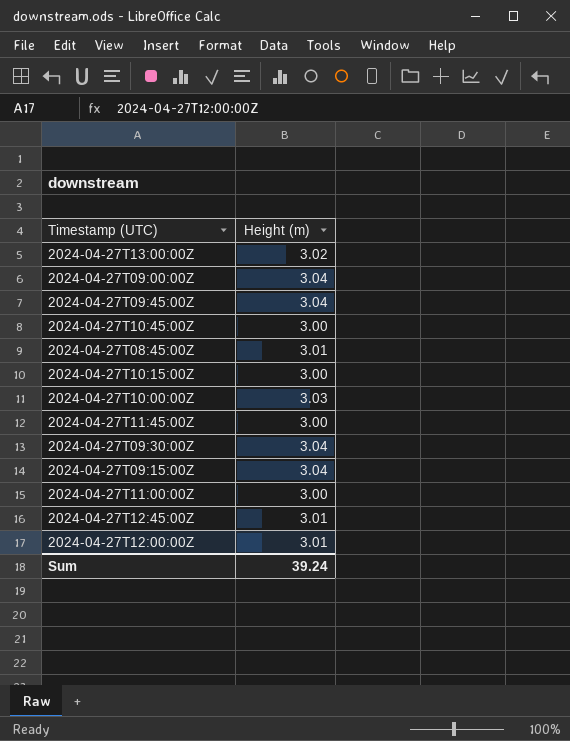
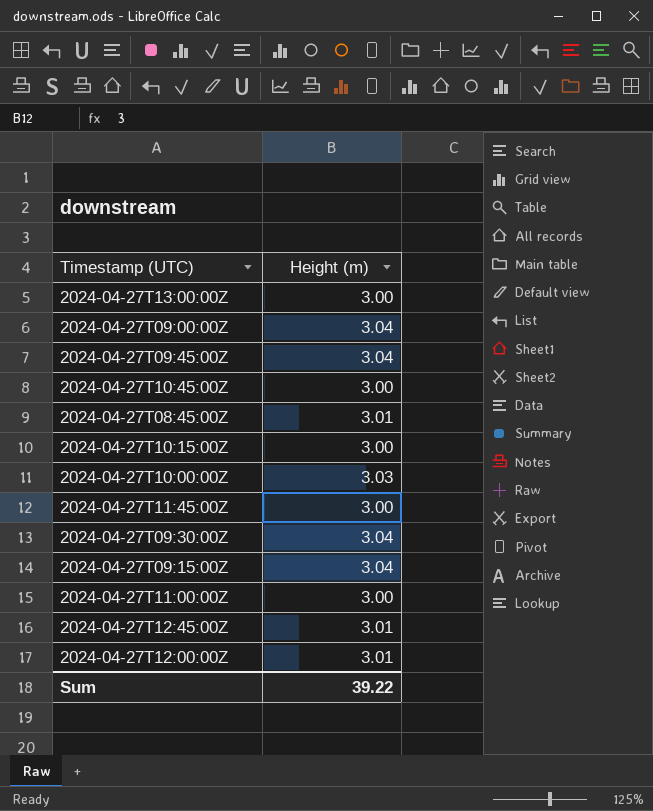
2024-04-27T13:00:00Z | Height (m): 3.02 -> 3.00
Sum | Height (m): 39.24 -> 39.22

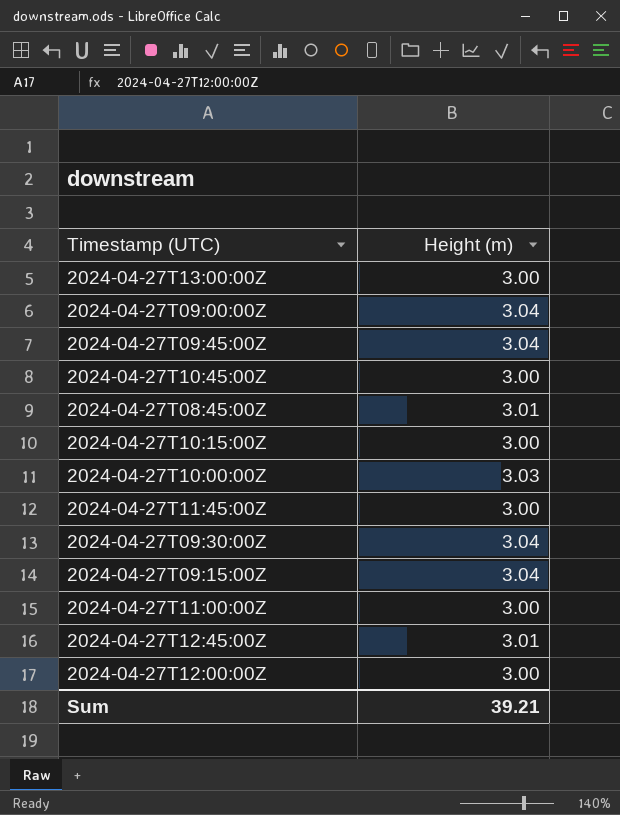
2024-04-27T12:00:00Z | Height (m): 3.01 -> 3.00
Sum | Height (m): 39.22 -> 39.21

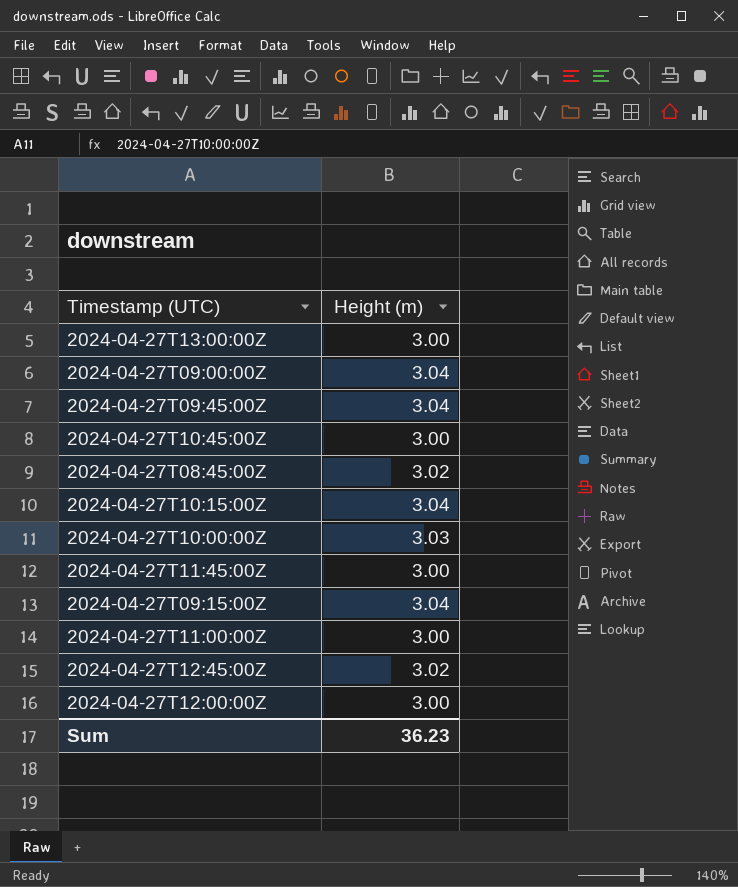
row 2024-04-27T09:30:00Z: 3.04 -> none
2024-04-27T08:45:00Z | Height (m): 3.01 -> 3.02
2024-04-27T10:15:00Z | Height (m): 3.00 -> 3.04
2024-04-27T12:45:00Z | Height (m): 3.01 -> 3.02
Sum | Height (m): 39.21 -> 36.23

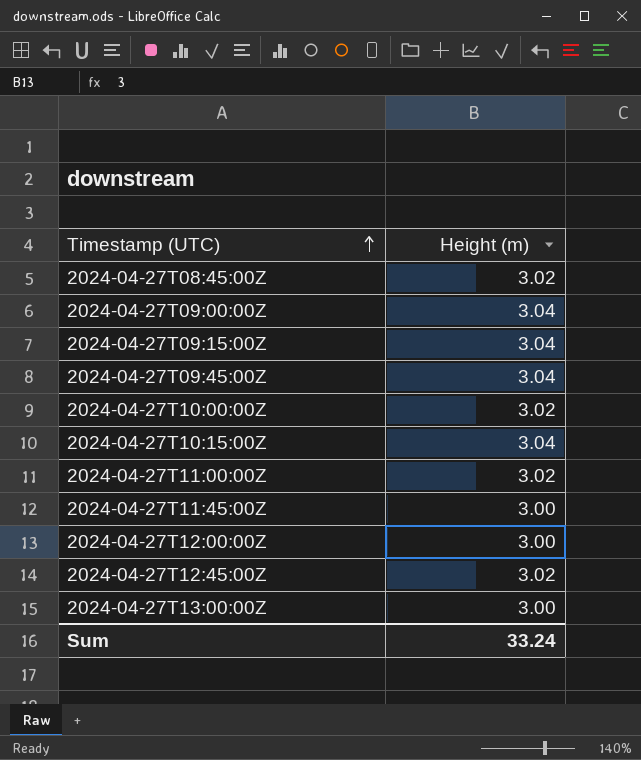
row order: none -> Timestamp (UTC) ascending
row 2024-04-27T10:45:00Z: 3.00 -> none
2024-04-27T10:00:00Z | Height (m): 3.03 -> 3.02
2024-04-27T11:00:00Z | Height (m): 3.00 -> 3.02
Sum | Height (m): 36.23 -> 33.24

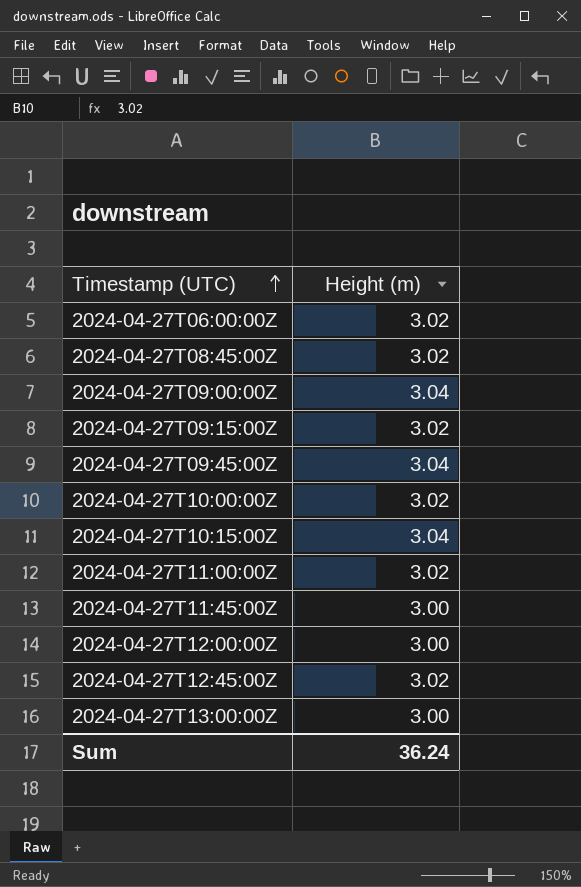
row 2024-04-27T06:00:00Z: none -> 3.02
2024-04-27T09:15:00Z | Height (m): 3.04 -> 3.02
Sum | Height (m): 33.24 -> 36.24

